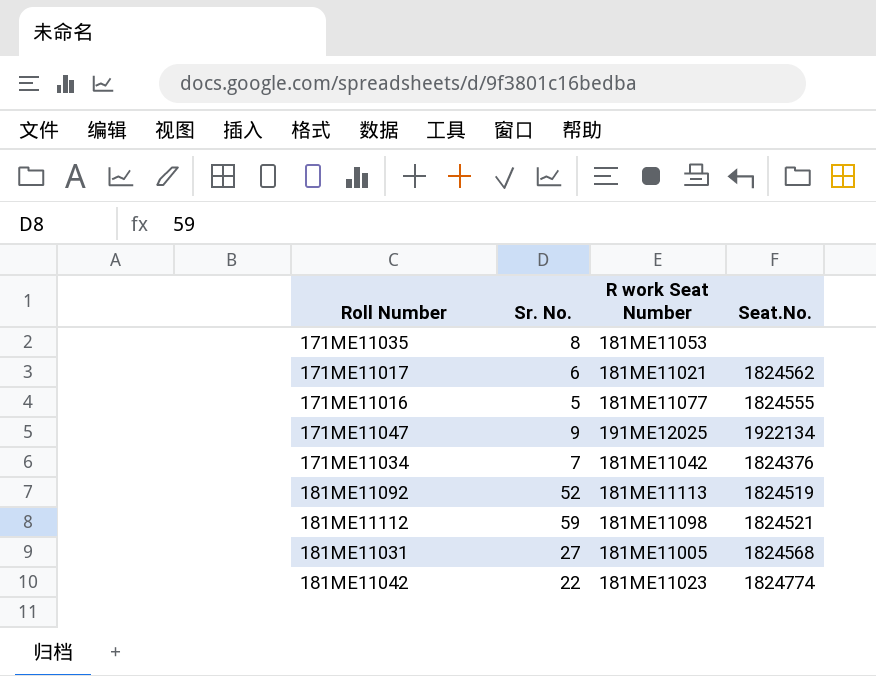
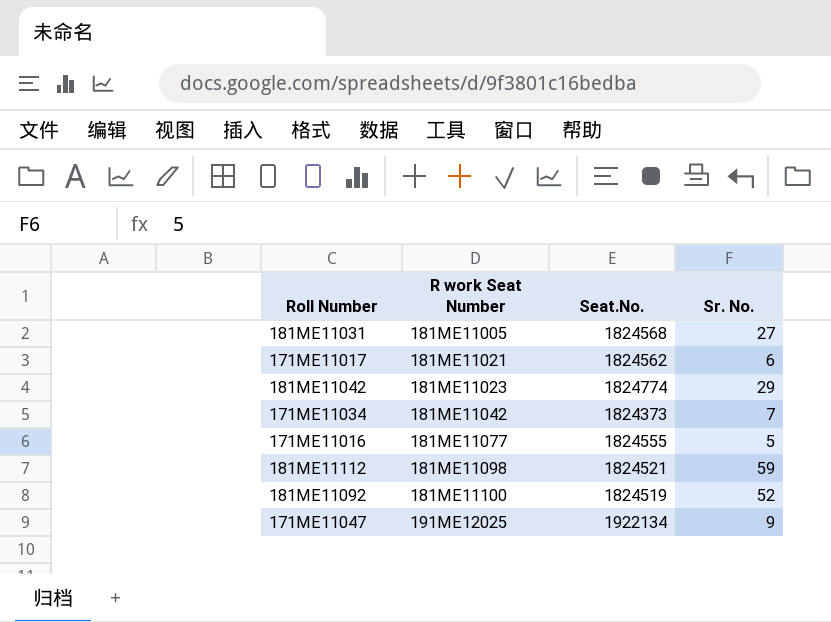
row order: none -> R work Seat Number ascending
column Sr. No. | position: 2 -> 4
row 171ME11035: 8 | 181ME11053 | none -> none
181ME11042 | Sr. No.: 22 -> 29
171ME11034 | Seat.No.: 1824376 -> 1824373
181ME11092 | R work Seat Number: 181ME11113 -> 181ME11100

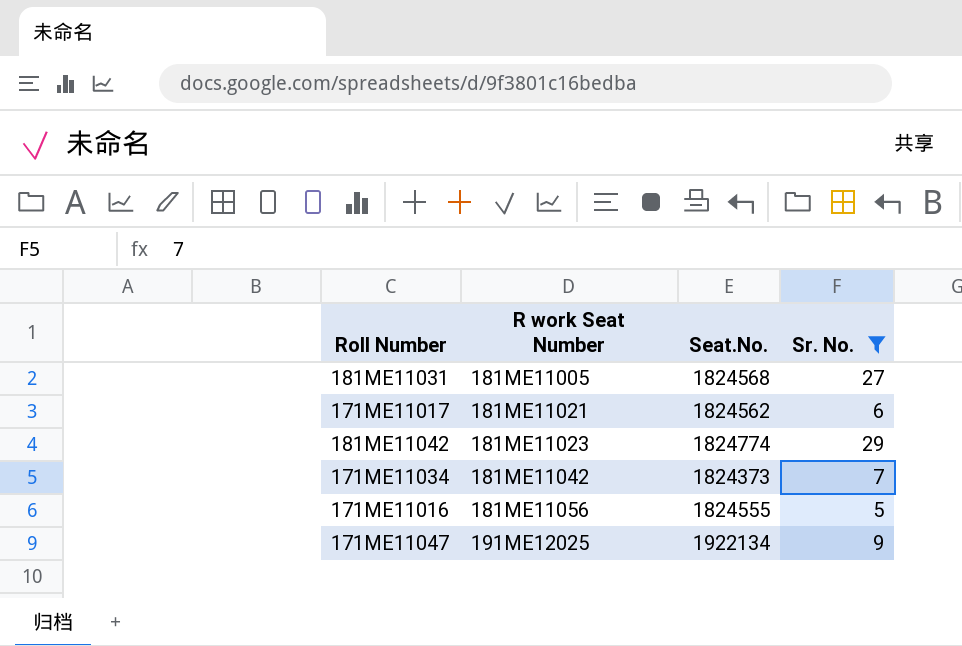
filter: none -> Sr. No. <= 29
171ME11016 | R work Seat Number: 181ME11077 -> 181ME11056

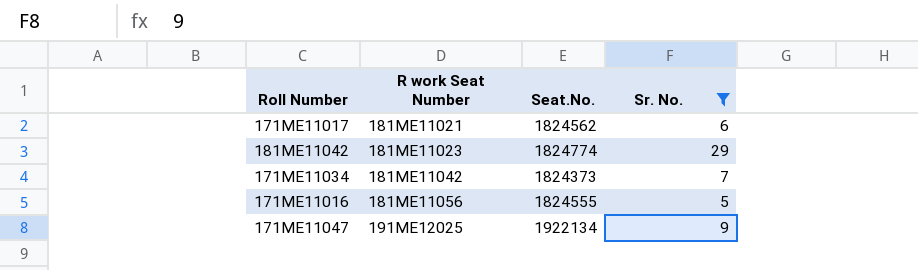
row 181ME11031: 181ME11005 | 1824568 | 27 -> none

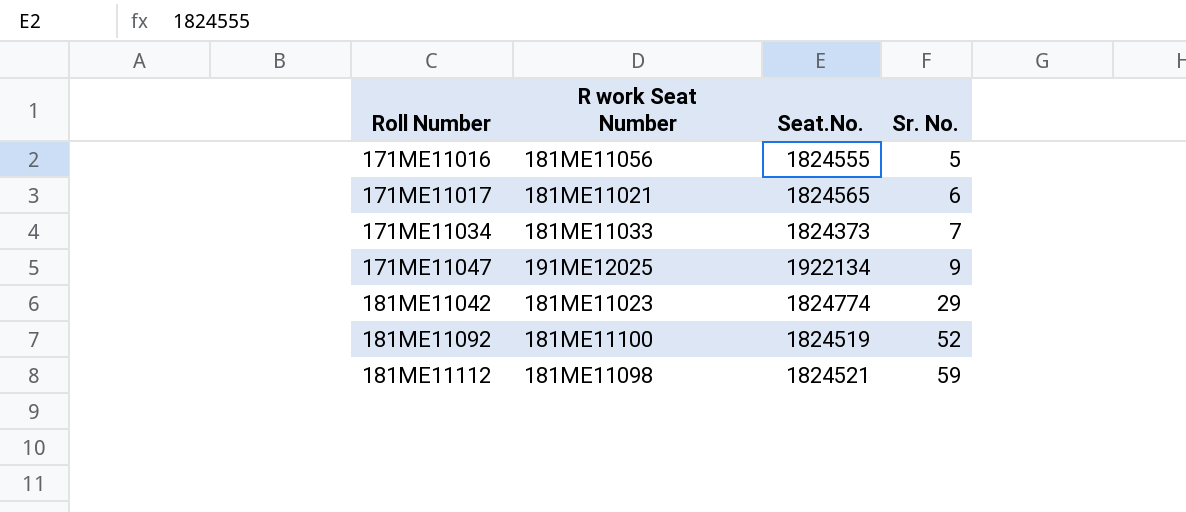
filter: Sr. No. <= 29 -> none
row order: R work Seat Number ascending -> Roll Number ascending
171ME11017 | Seat.No.: 1824562 -> 1824565
171ME11034 | R work Seat Number: 181ME11042 -> 181ME11033

